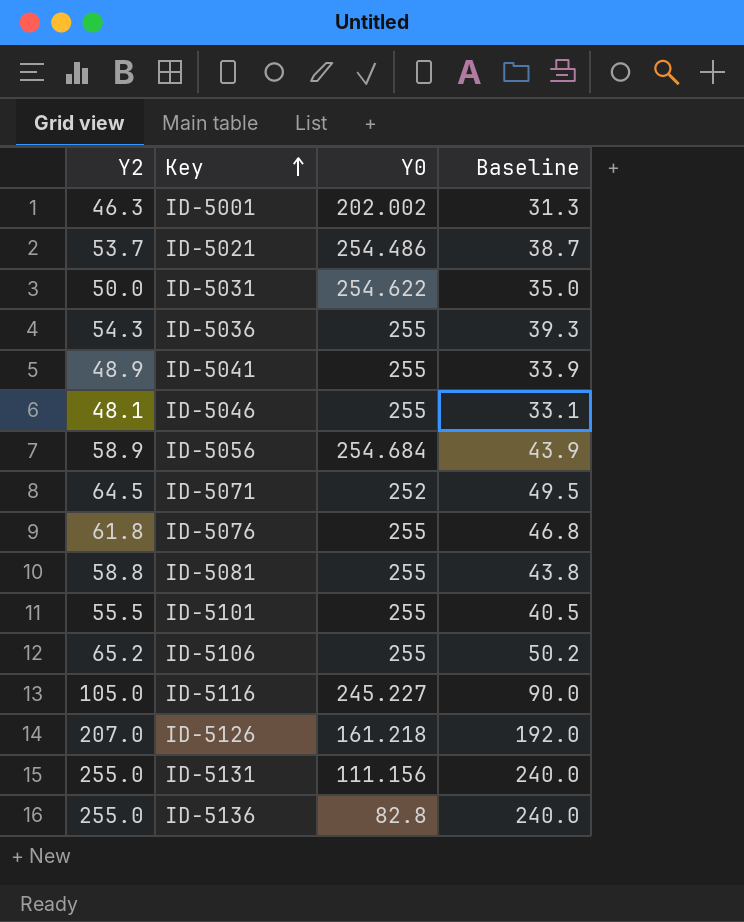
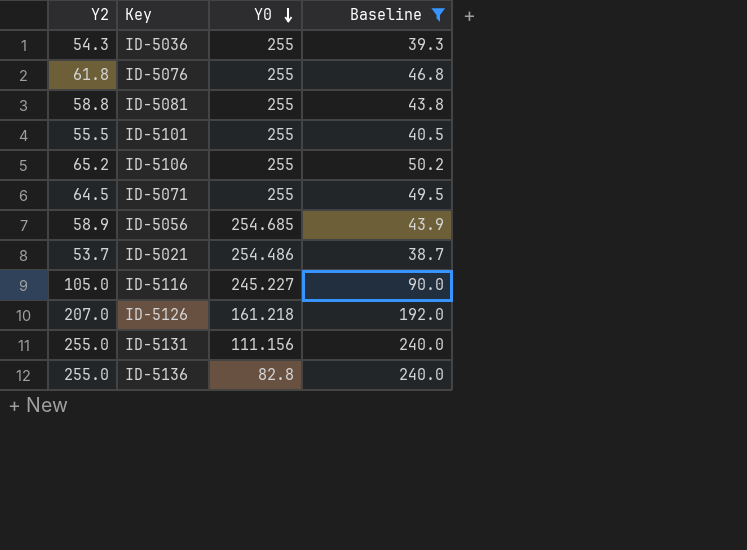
filter: none -> Baseline >= 38.7
row order: Key ascending -> Y0 descending
ID-5071 | Y0: 252 -> 255
ID-5056 | Y0: 254.684 -> 254.685

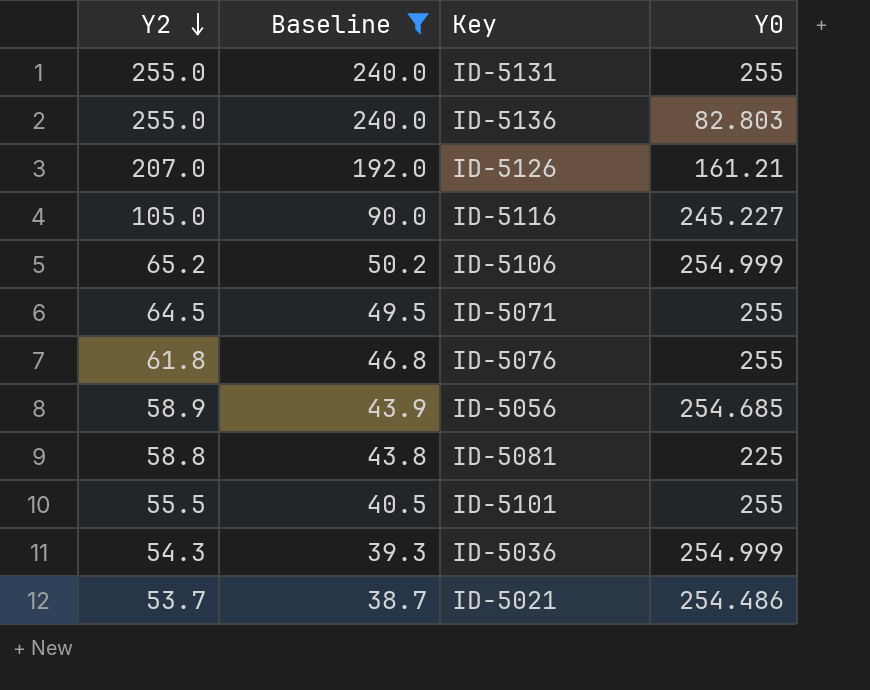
row order: Y0 descending -> Y2 descending
column Baseline | position: 4 -> 2
ID-5131 | Y0: 111.156 -> 255
ID-5136 | Y0: 82.8 -> 82.803
ID-5126 | Y0: 161.218 -> 161.21
ID-5106 | Y0: 255 -> 254.999
ID-5081 | Y0: 255 -> 225
ID-5036 | Y0: 255 -> 254.999

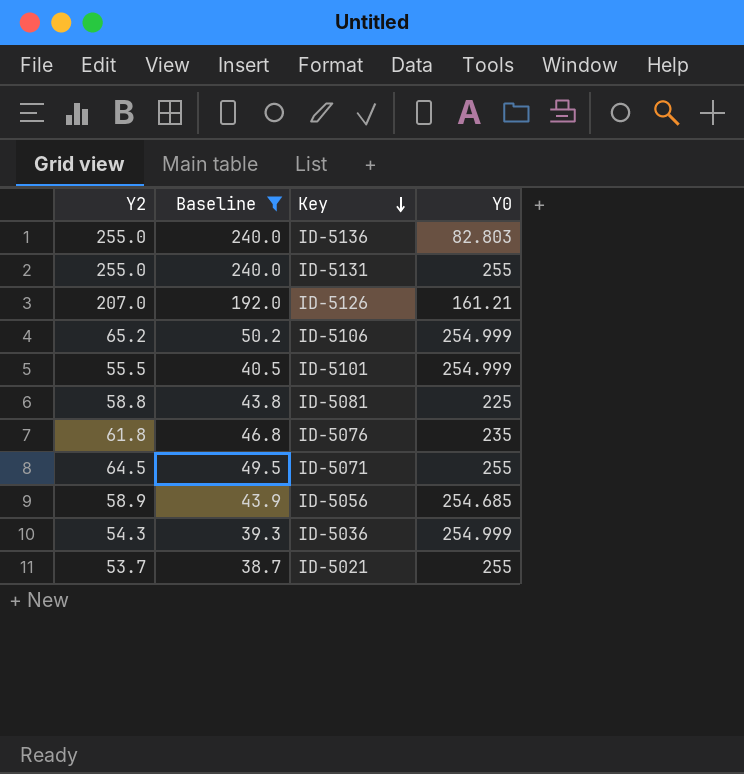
row order: Y2 descending -> Key descending
row ID-5116: 105.0 | 90.0 | 245.227 -> none
ID-5101 | Y0: 255 -> 254.999
ID-5076 | Y0: 255 -> 235
ID-5021 | Y0: 254.486 -> 255

